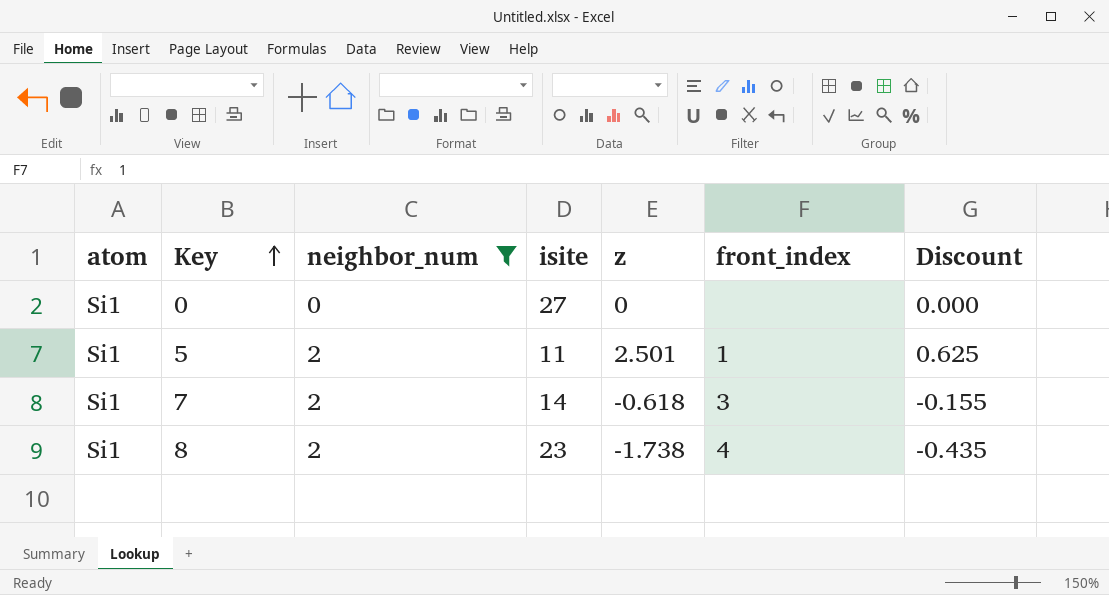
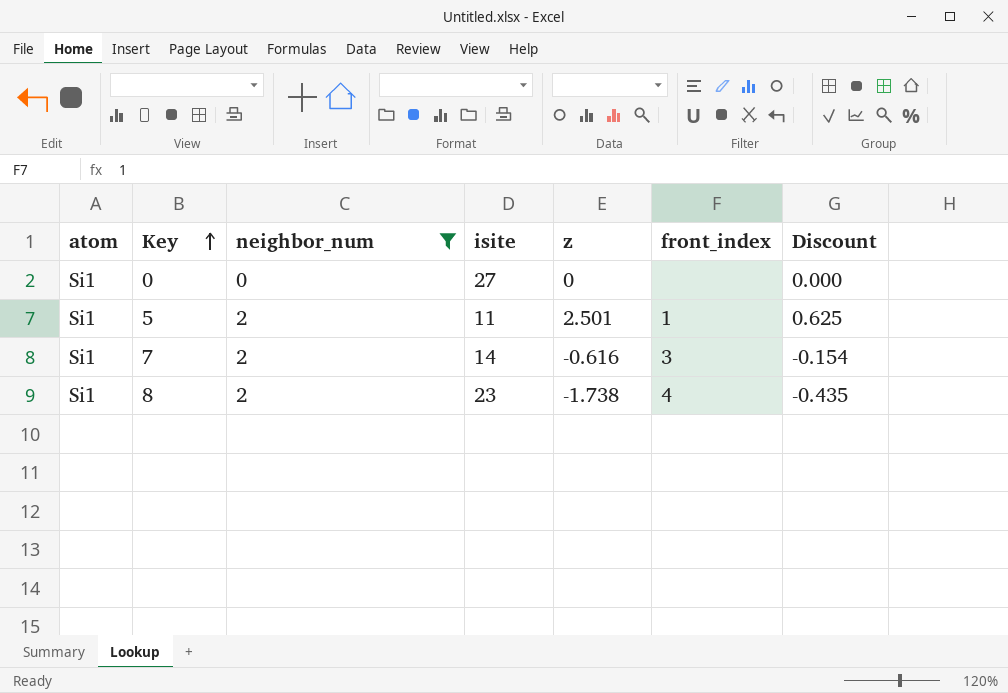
7 | z: -0.618 -> -0.616
7 | Discount: -0.155 -> -0.154

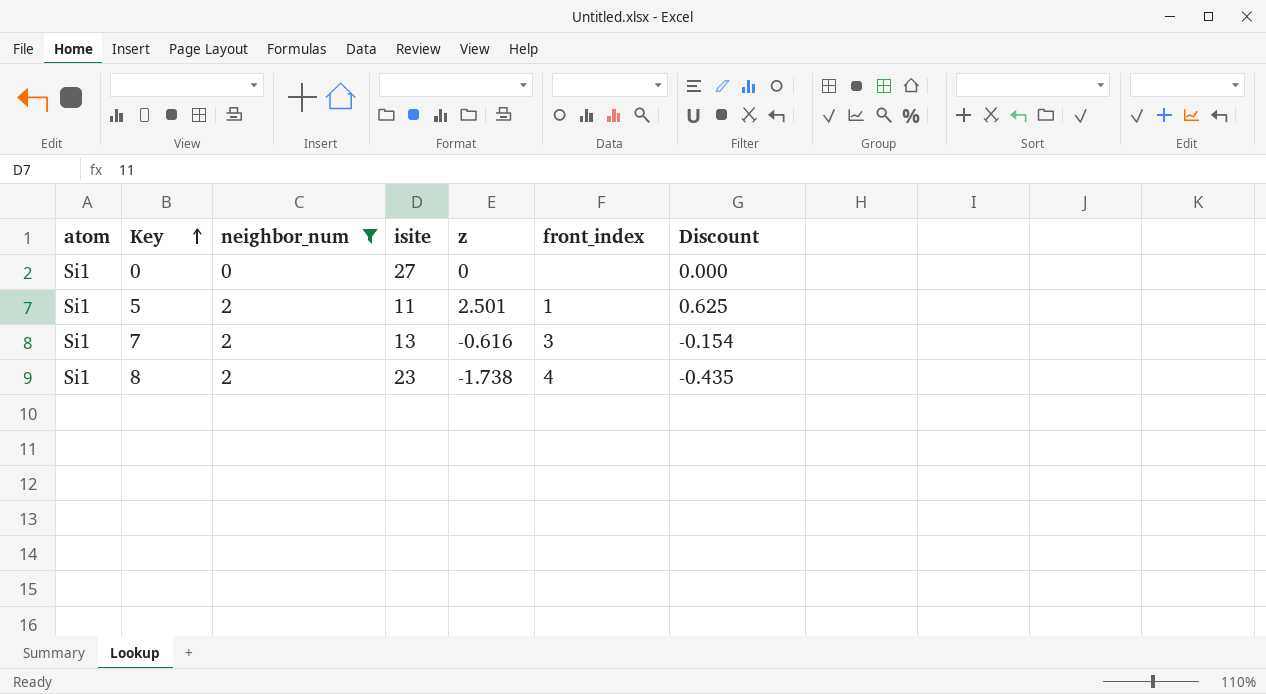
7 | isite: 14 -> 13

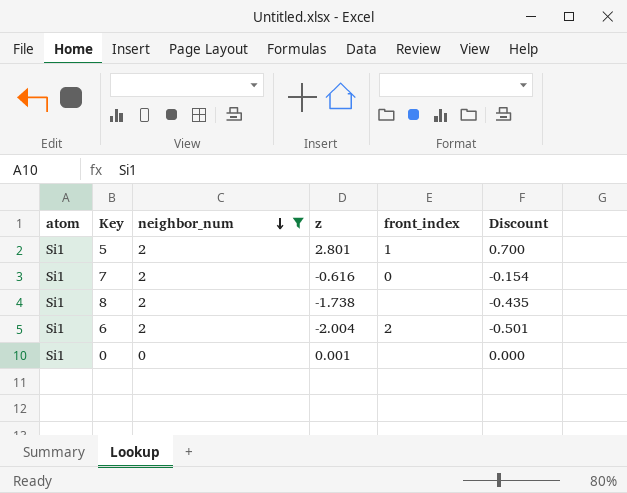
row order: Key ascending -> neighbor_num descending
column isite | position: 4 -> none
5 | z: 2.501 -> 2.801
5 | Discount: 0.625 -> 0.700
7 | front_index: 3 -> 0
8 | front_index: 4 -> none
row 6: none -> Si1 | 2 | -2.004 | 2 | -0.501
0 | z: 0 -> 0.001

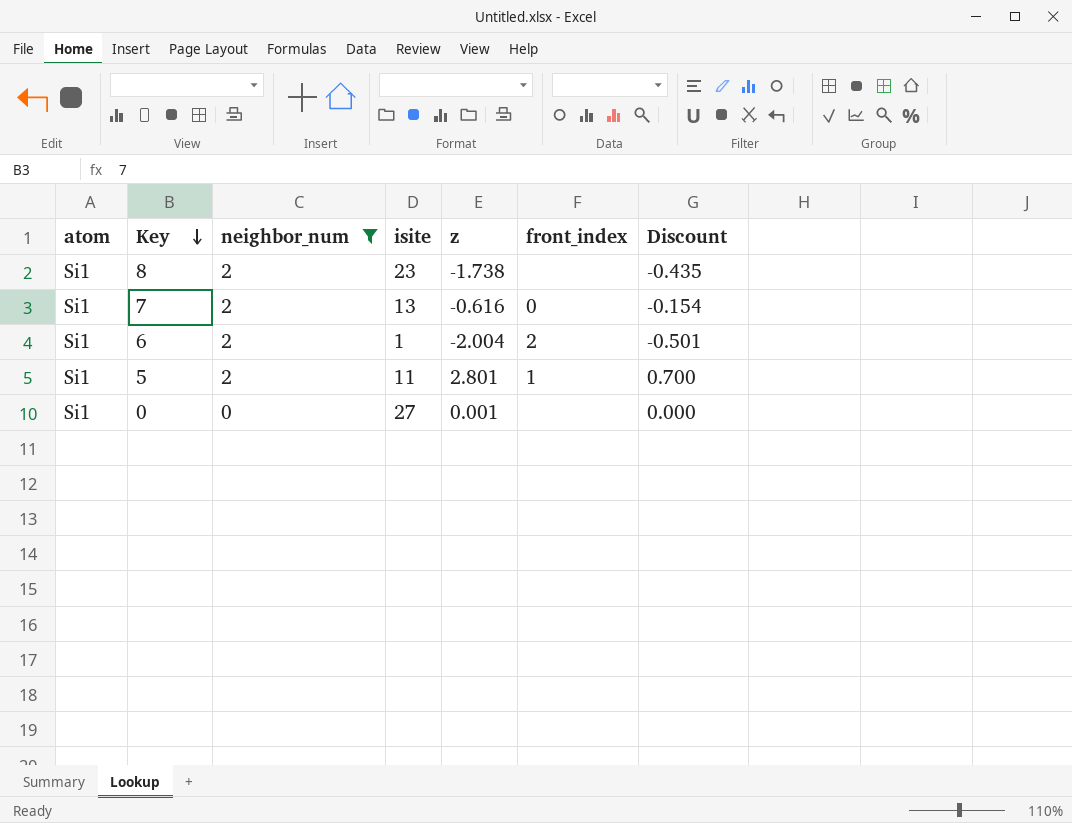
row order: neighbor_num descending -> Key descending
column isite | position: none -> 4

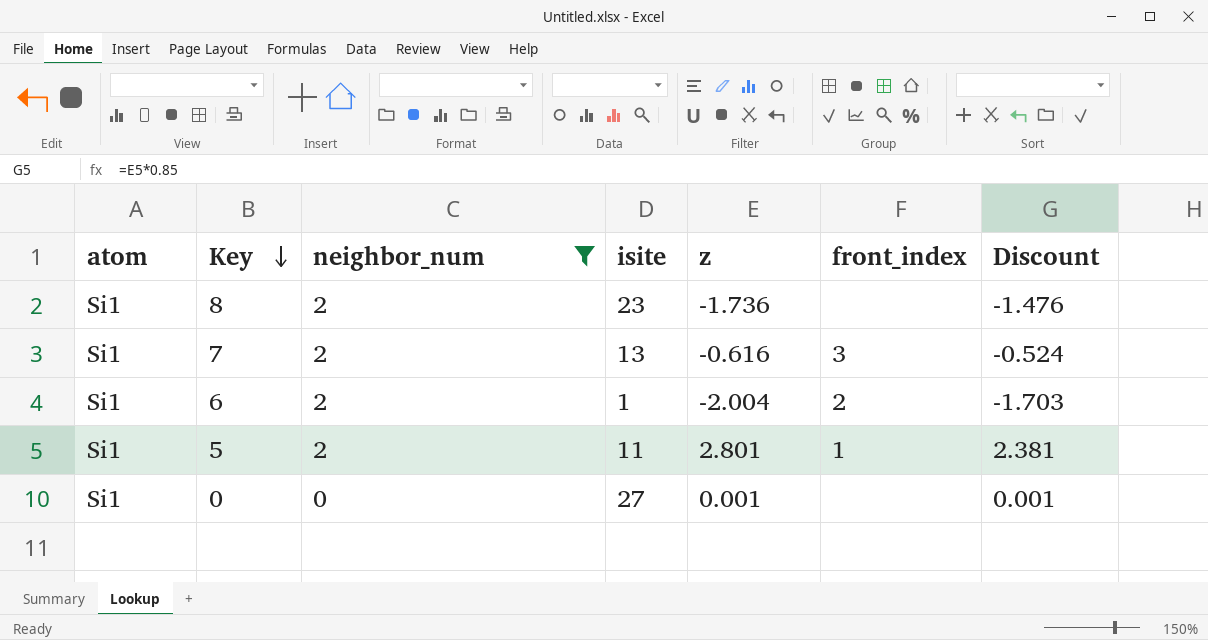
column Discount | formula: [z] * 0.25 -> [z] * 0.85
8 | z: -1.738 -> -1.736
7 | front_index: 0 -> 3

